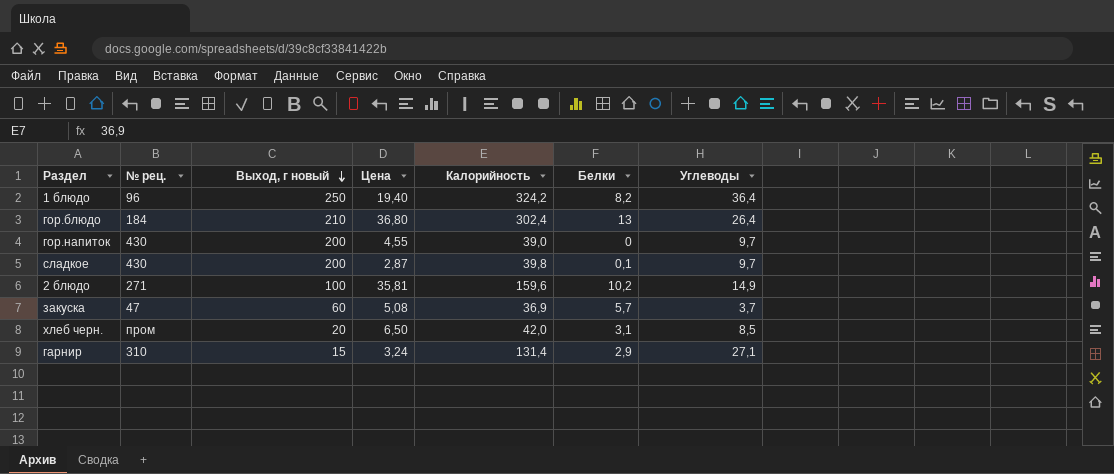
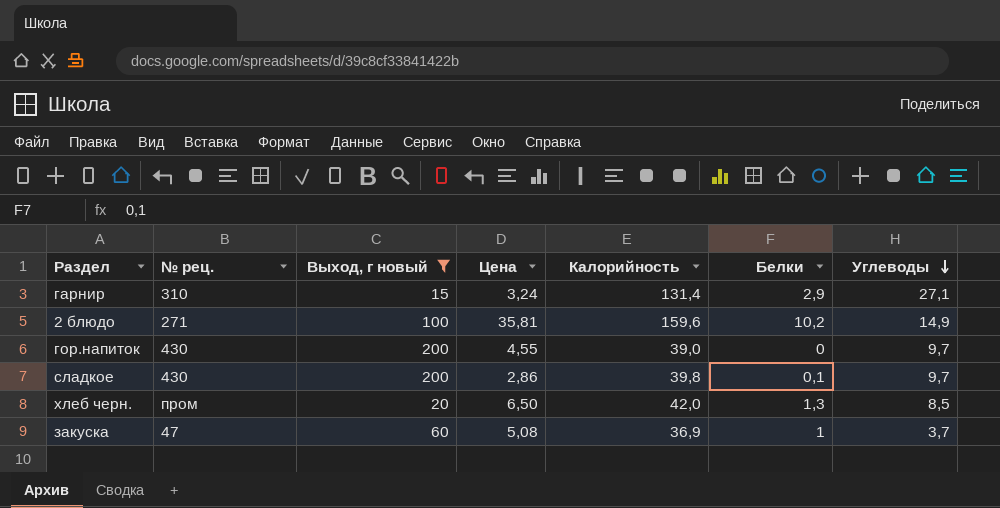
filter: none -> Выход, г новый <= 200
row order: Выход, г новый descending -> Углеводы descending
сладкое | Цена: 2,87 -> 2,86
хлеб черн. | Белки: 3,1 -> 1,3
закуска | Белки: 5,7 -> 1

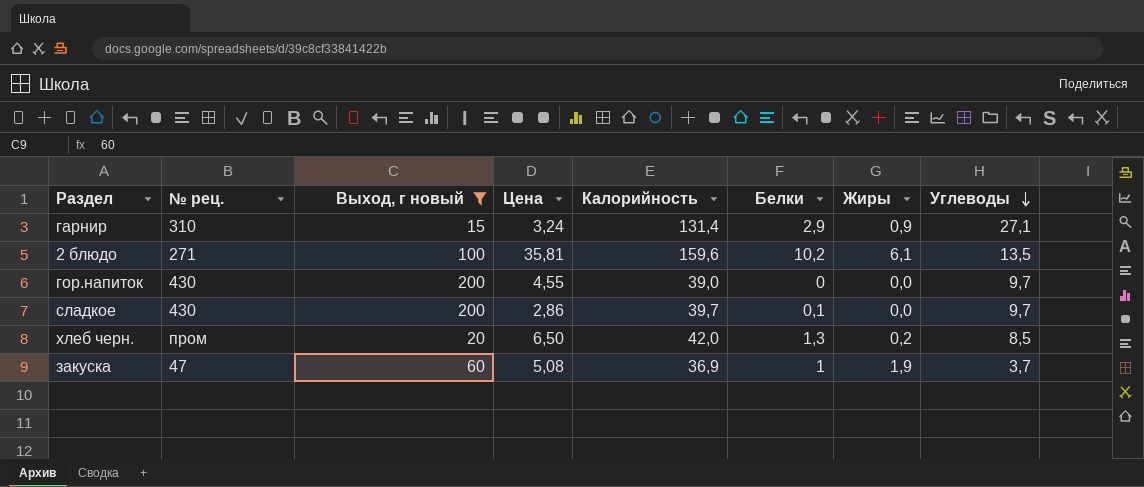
column Жиры | position: none -> 7
2 блюдо | Углеводы: 14,9 -> 13,5
сладкое | Калорийность: 39,8 -> 39,7

